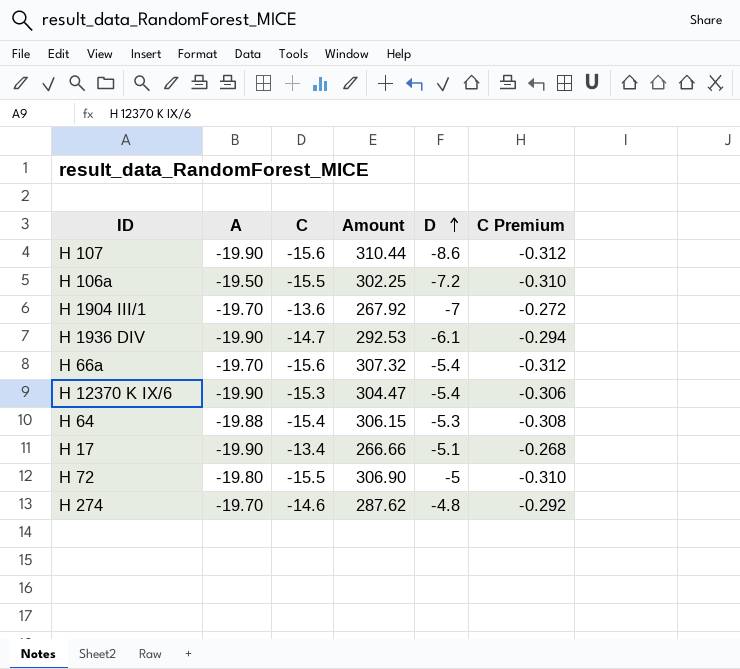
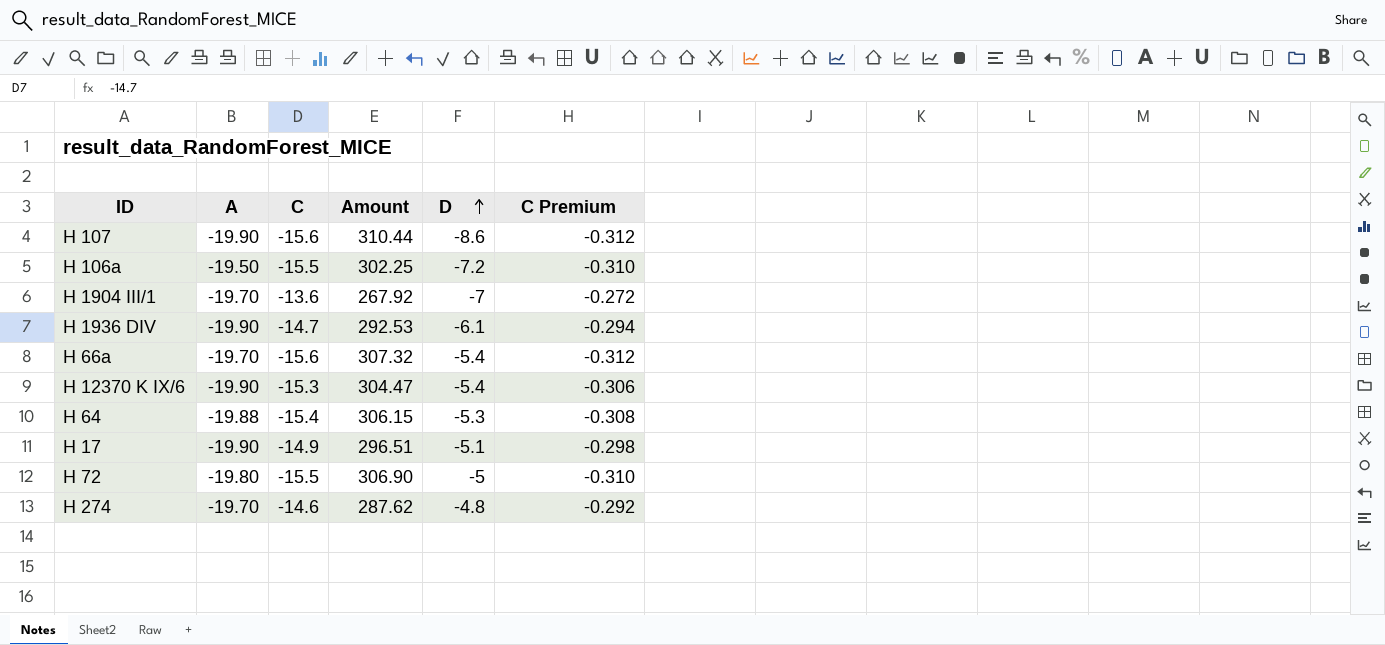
H 17 | C: -13.4 -> -14.9
H 17 | Amount: 266.66 -> 296.51
H 17 | C Premium: -0.268 -> -0.298

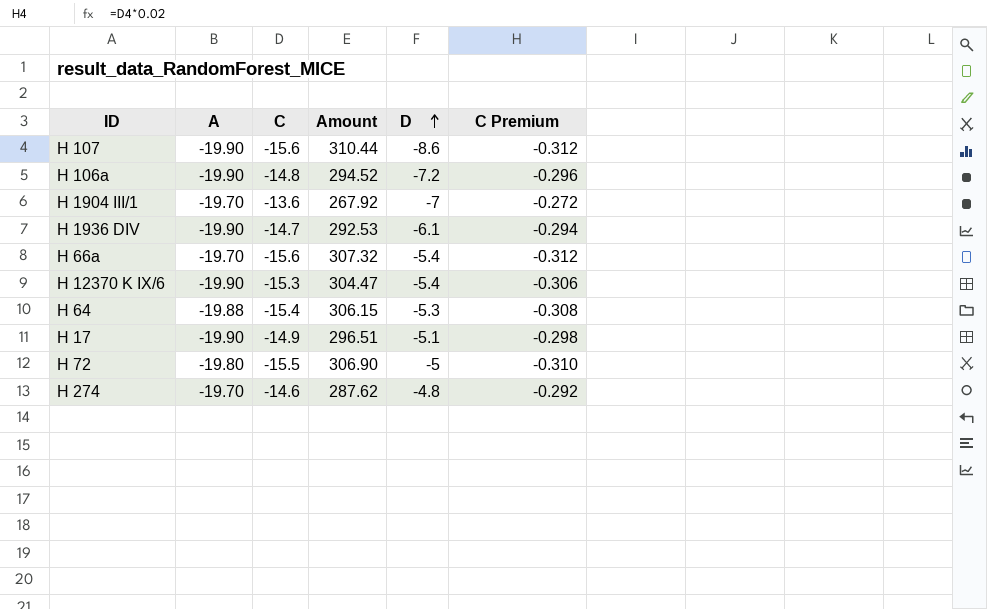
H 106a | A: -19.50 -> -19.90
H 106a | C: -15.5 -> -14.8
H 106a | Amount: 302.25 -> 294.52
H 106a | C Premium: -0.310 -> -0.296

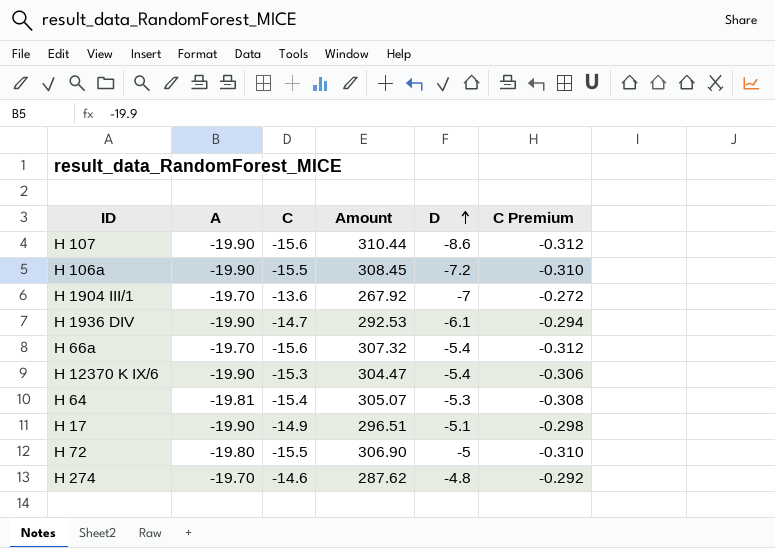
H 106a | C: -14.8 -> -15.5
H 106a | Amount: 294.52 -> 308.45
H 106a | C Premium: -0.296 -> -0.310
H 64 | A: -19.88 -> -19.81
H 64 | Amount: 306.15 -> 305.07

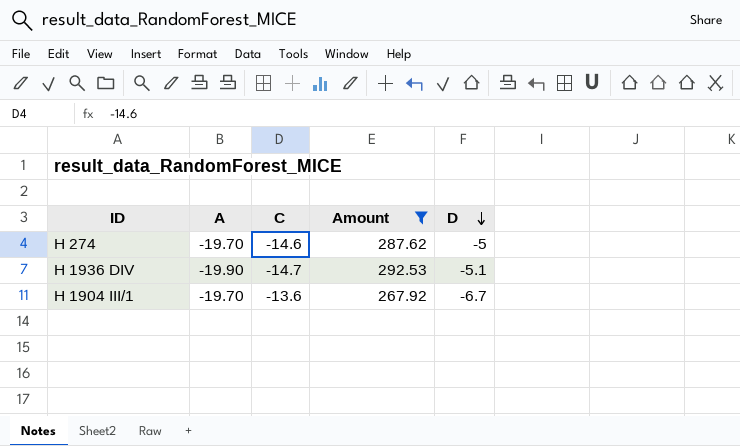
filter: none -> Amount <= 292.53
row order: D ascending -> D descending
column C Premium | formula: [C] * 0.02 -> none
H 274 | D: -4.8 -> -5
H 1936 DIV | D: -6.1 -> -5.1
H 1904 III/1 | D: -7 -> -6.7

